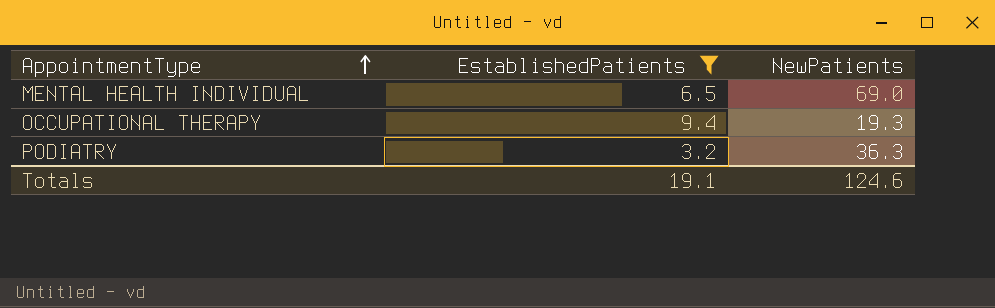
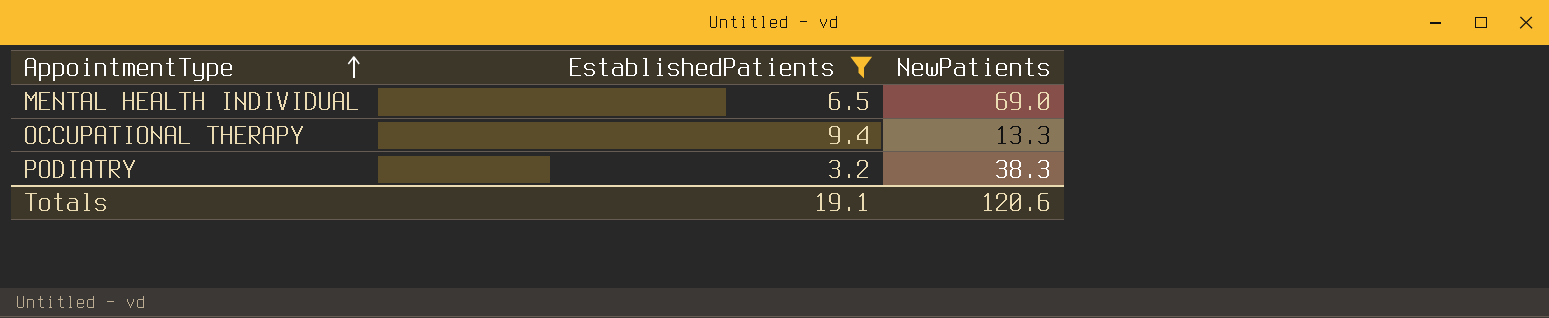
OCCUPATIONAL THERAPY | NewPatients: 19.3 -> 13.3
PODIATRY | NewPatients: 36.3 -> 38.3
Totals | NewPatients: 124.6 -> 120.6

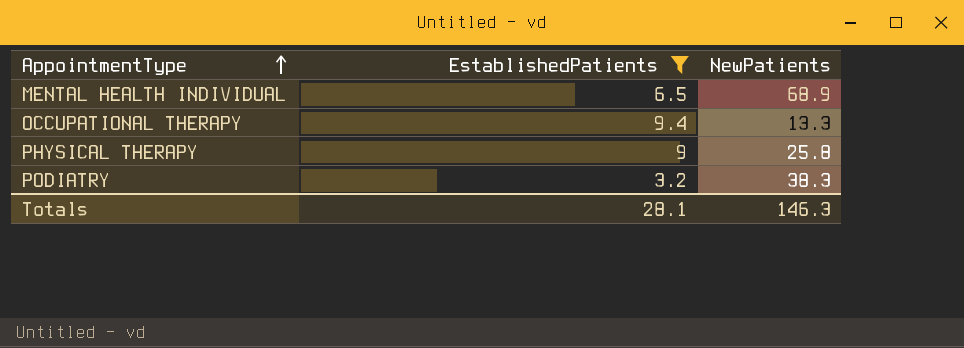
MENTAL HEALTH INDIVIDUAL | NewPatients: 69.0 -> 68.9
row PHYSICAL THERAPY: none -> 9 | 25.8
Totals | EstablishedPatients: 19.1 -> 28.1
Totals | NewPatients: 120.6 -> 146.3

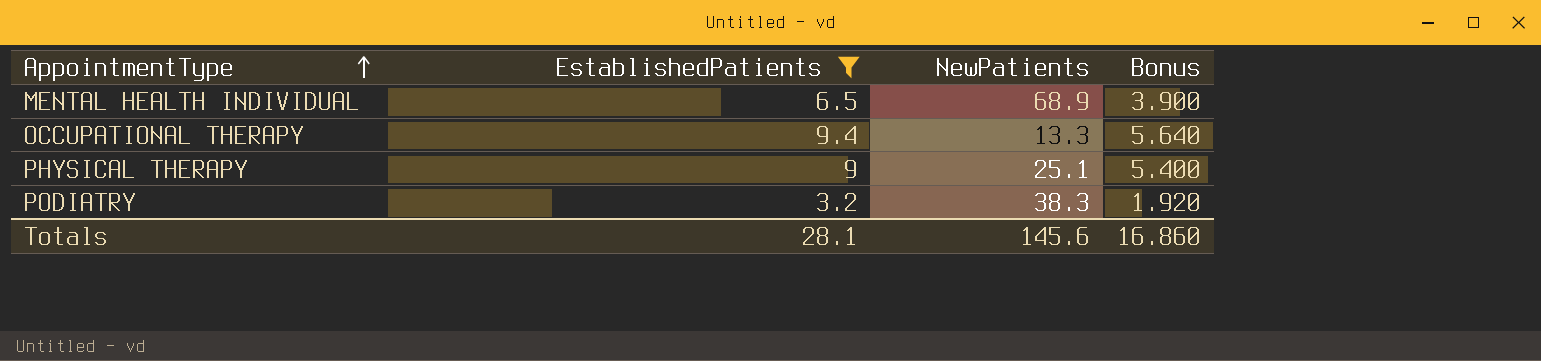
column Bonus | formula: none -> [EstablishedPatients] * 0.6
PHYSICAL THERAPY | NewPatients: 25.8 -> 25.1
Totals | NewPatients: 146.3 -> 145.6

